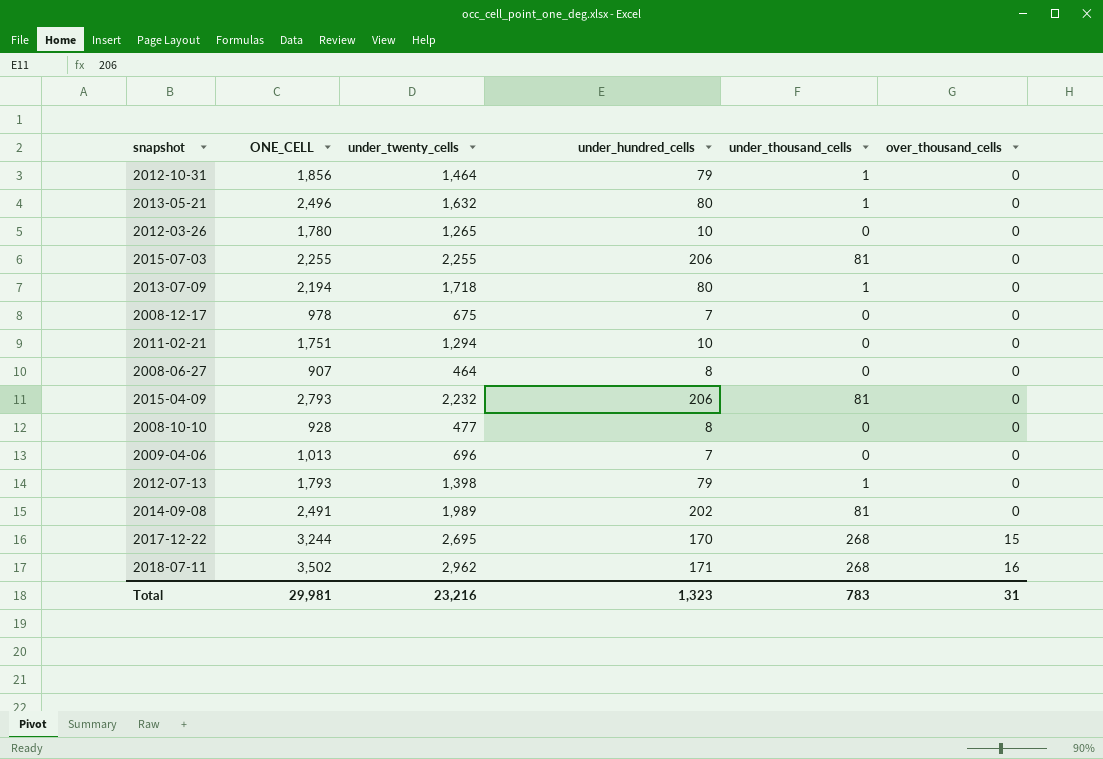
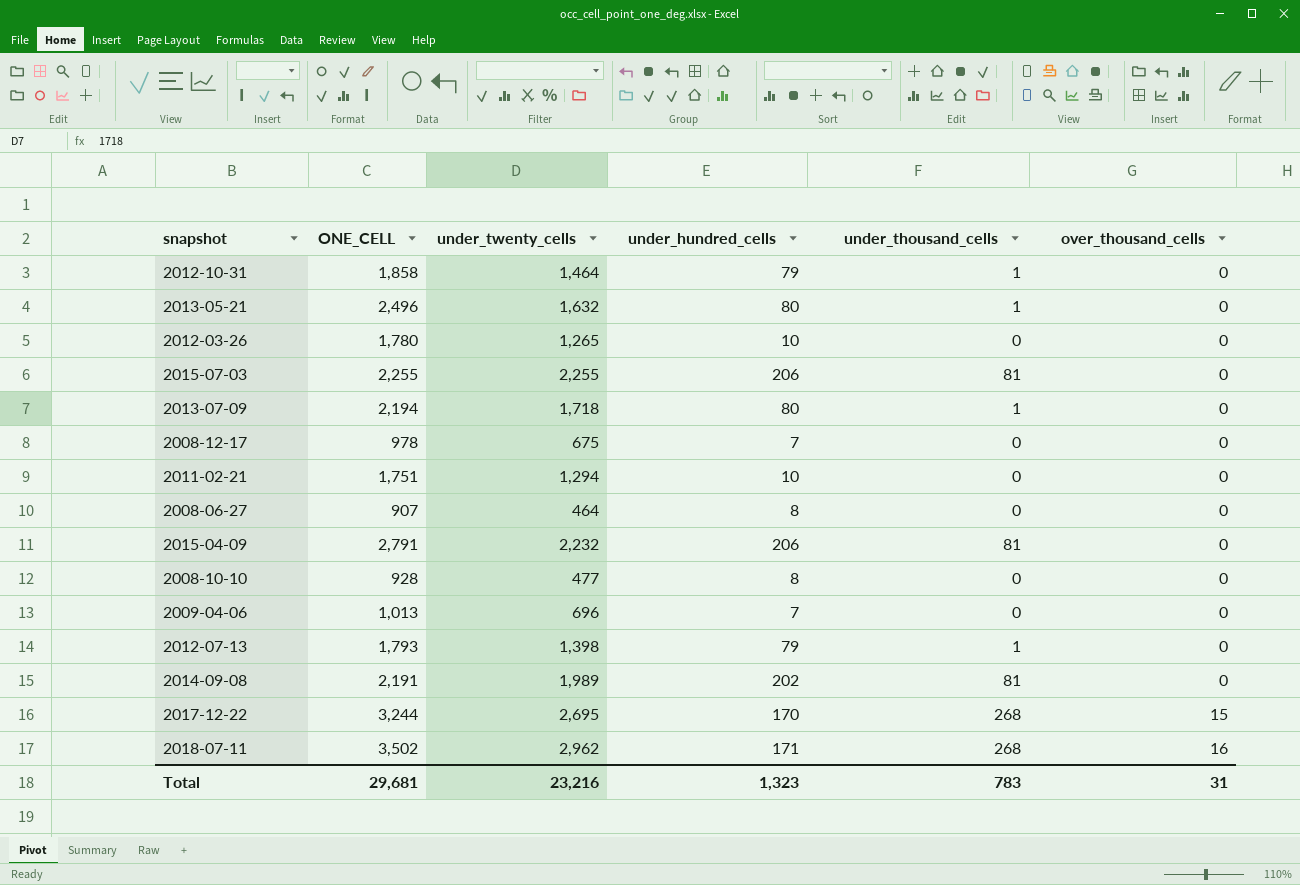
2012-10-31 | ONE_CELL: 1,856 -> 1,858
2015-04-09 | ONE_CELL: 2,793 -> 2,791
2014-09-08 | ONE_CELL: 2,491 -> 2,191
Total | ONE_CELL: 29,981 -> 29,681

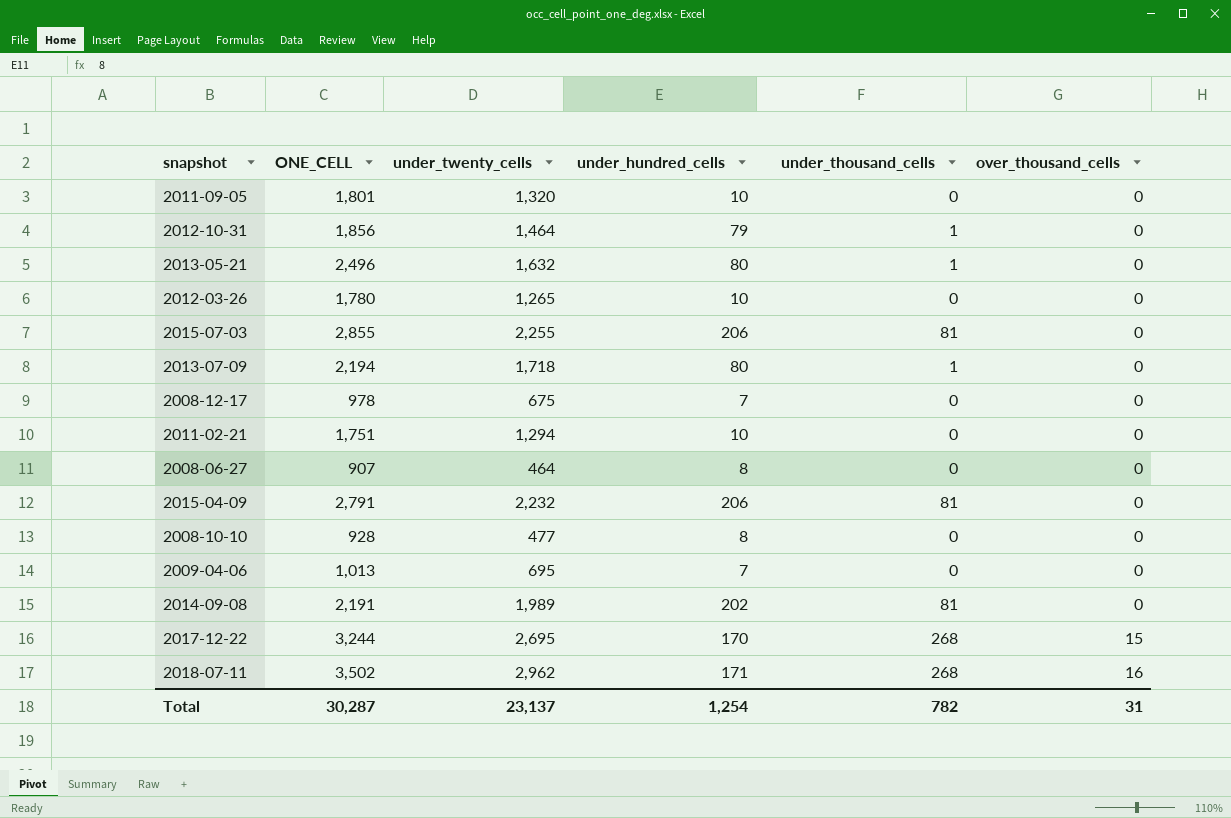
row 2012-07-13: 1,793 | 1,398 | 79 | 1 | 0 -> none
row 2011-09-05: none -> 1,801 | 1,320 | 10 | 0 | 0
2012-10-31 | ONE_CELL: 1,858 -> 1,856
2015-07-03 | ONE_CELL: 2,255 -> 2,855
2009-04-06 | under_twenty_cells: 696 -> 695
Total | ONE_CELL: 29,681 -> 30,287
Total | under_twenty_cells: 23,216 -> 23,137
Total | under_hundred_cells: 1,323 -> 1,254
Total | under_thousand_cells: 783 -> 782

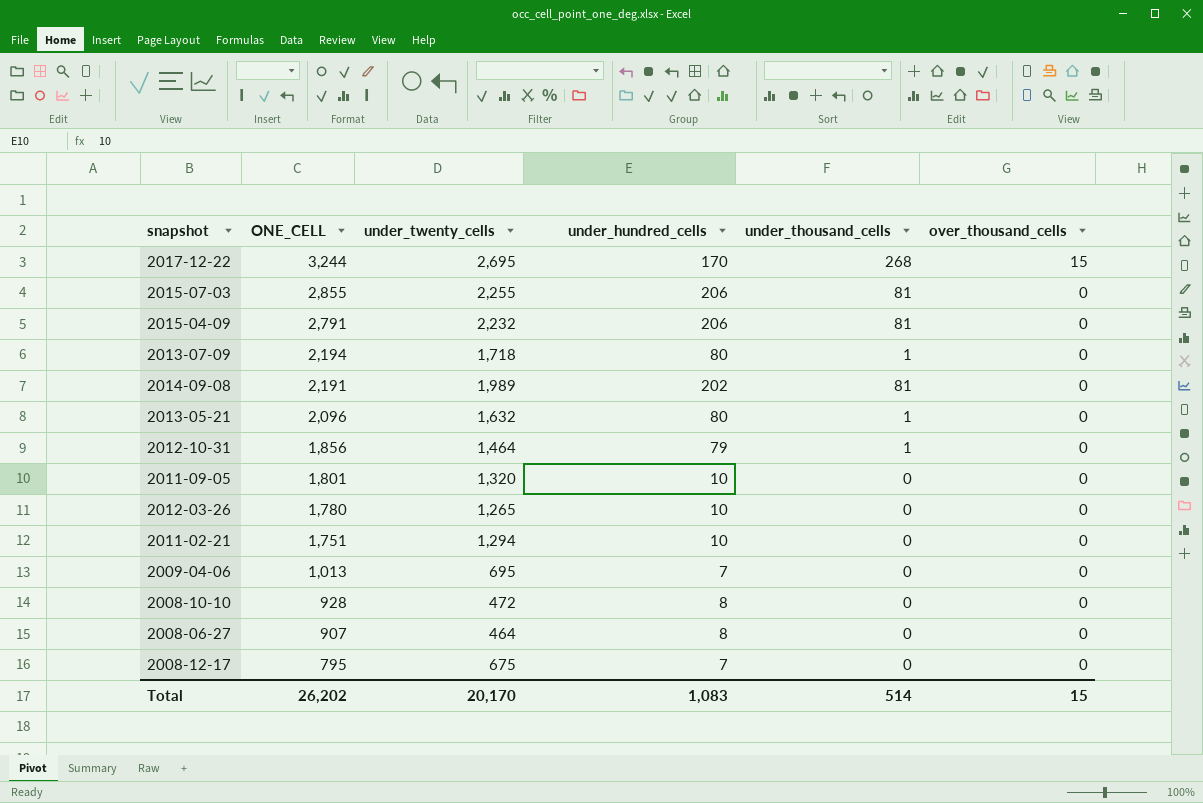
row order: over_thousand_cells ascending -> ONE_CELL descending
row 2018-07-11: 3,502 | 2,962 | 171 | 268 | 16 -> none
2013-05-21 | ONE_CELL: 2,496 -> 2,096
2008-10-10 | under_twenty_cells: 477 -> 472
2008-12-17 | ONE_CELL: 978 -> 795
Total | ONE_CELL: 30,287 -> 26,202
Total | under_twenty_cells: 23,137 -> 20,170
Total | under_hundred_cells: 1,254 -> 1,083
Total | under_thousand_cells: 782 -> 514
Total | over_thousand_cells: 31 -> 15

